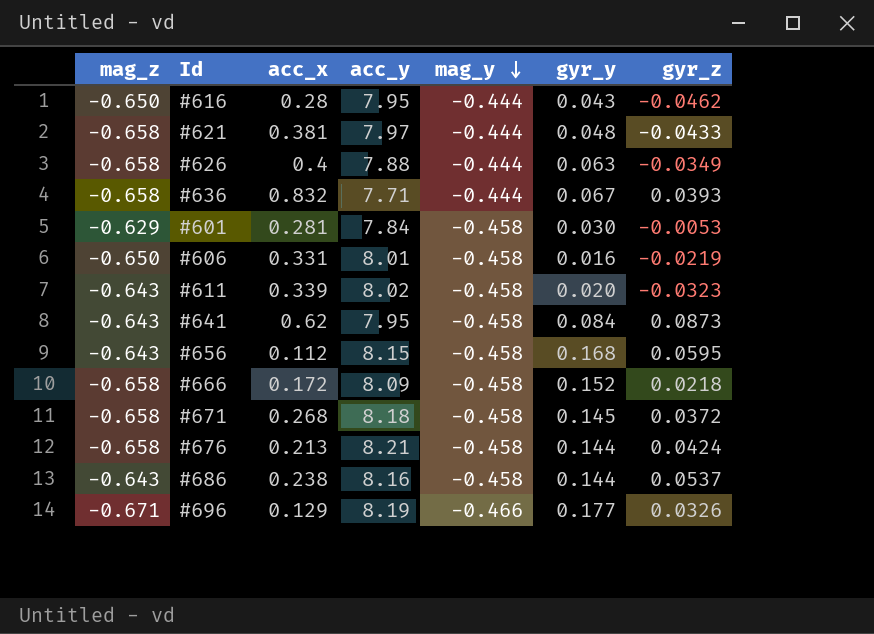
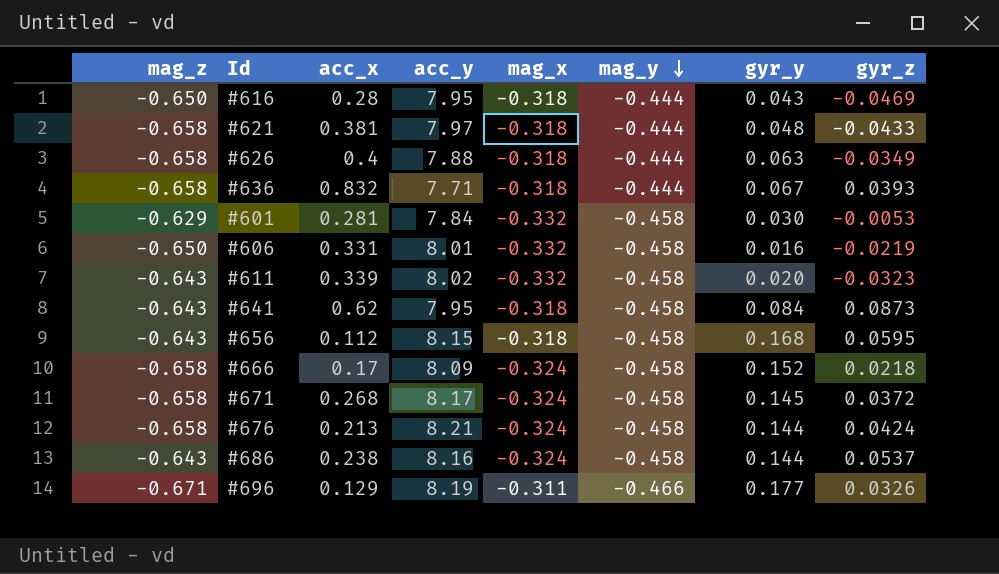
column mag_x | position: none -> 5
#616 | gyr_z: -0.0462 -> -0.0469
#666 | acc_x: 0.172 -> 0.17
#671 | acc_y: 8.18 -> 8.17

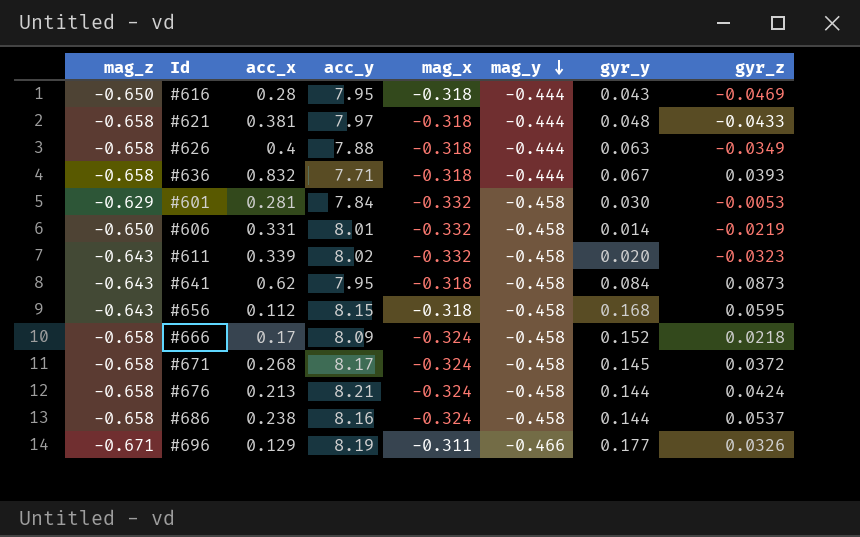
#606 | gyr_y: 0.016 -> 0.014
#686 | mag_z: -0.643 -> -0.658

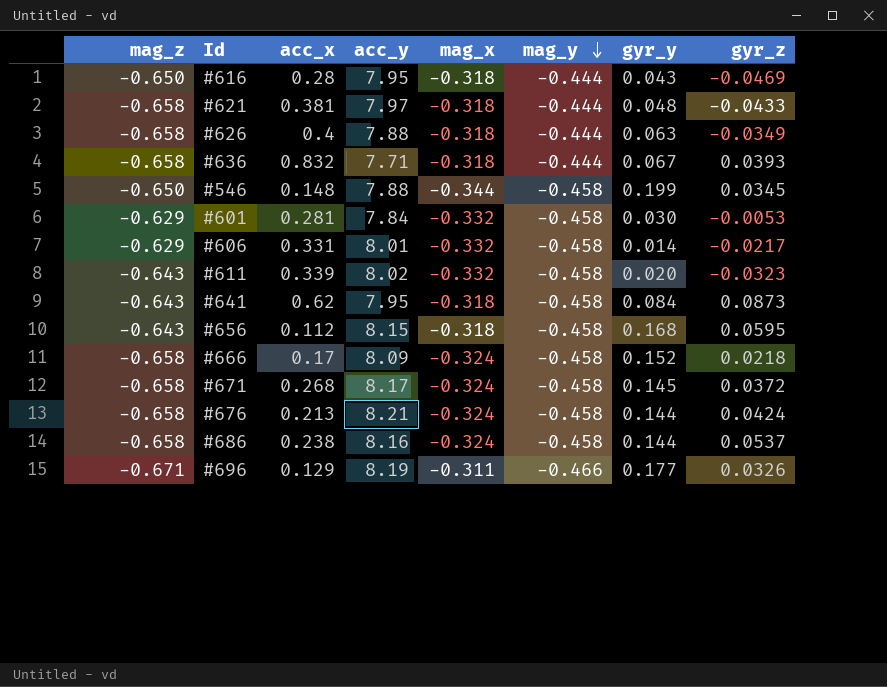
row #546: none -> -0.650 | 0.148 | 7.88 | -0.344 | -0.458 | 0.199 | 0.0345
#606 | mag_z: -0.650 -> -0.629
#606 | gyr_z: -0.0219 -> -0.0217

